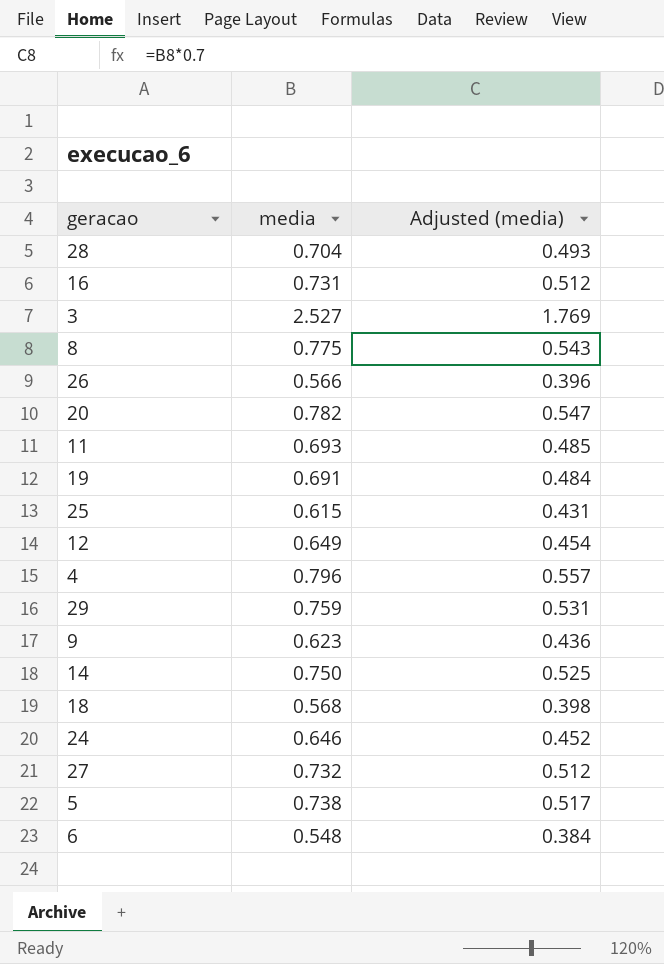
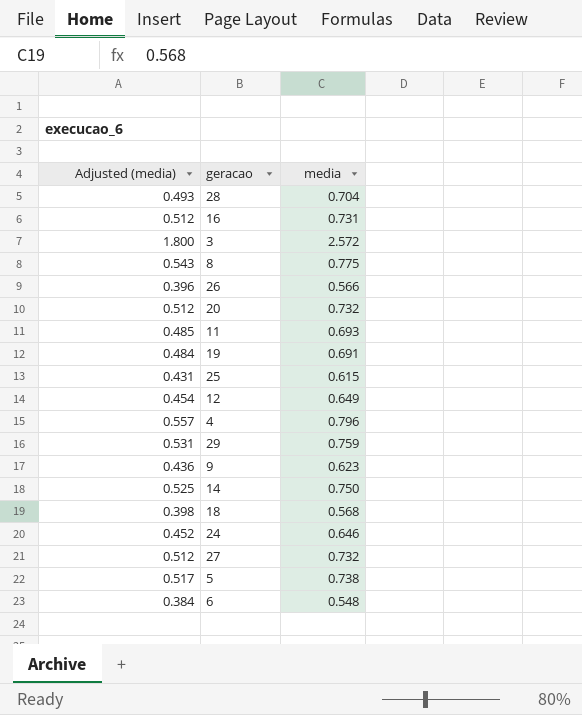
column Adjusted (media) | position: 3 -> 1
3 | Adjusted (media): 1.769 -> 1.800
3 | media: 2.527 -> 2.572
20 | Adjusted (media): 0.547 -> 0.512
20 | media: 0.782 -> 0.732

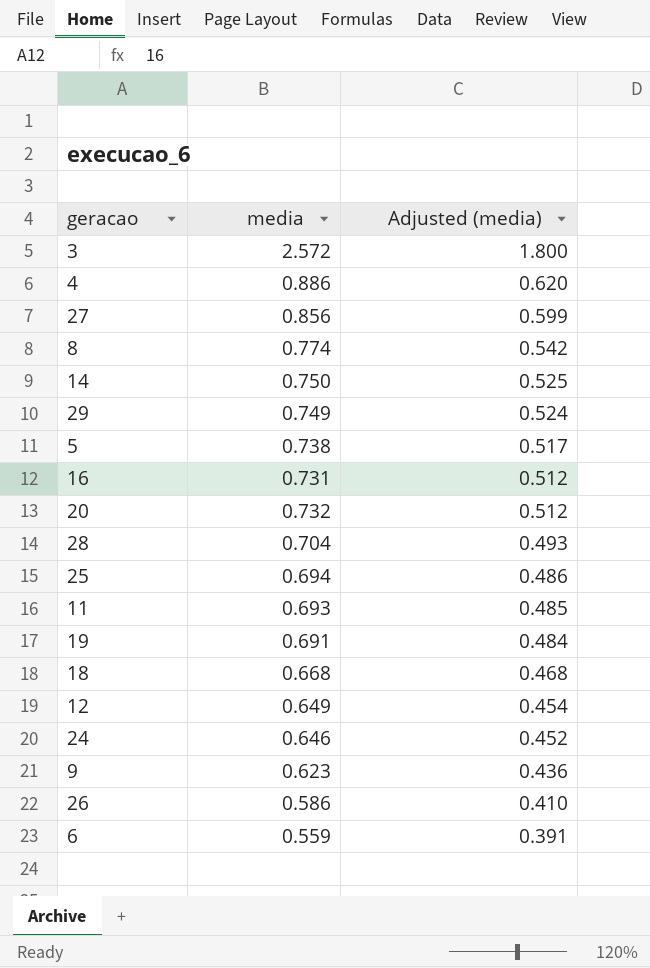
row order: none -> Adjusted (media) descending
column Adjusted (media) | position: 1 -> 3
4 | media: 0.796 -> 0.886
4 | Adjusted (media): 0.557 -> 0.620
27 | media: 0.732 -> 0.856
27 | Adjusted (media): 0.512 -> 0.599
8 | media: 0.775 -> 0.774
8 | Adjusted (media): 0.543 -> 0.542
29 | media: 0.759 -> 0.749
29 | Adjusted (media): 0.531 -> 0.524
25 | media: 0.615 -> 0.694
25 | Adjusted (media): 0.431 -> 0.486
18 | media: 0.568 -> 0.668
18 | Adjusted (media): 0.398 -> 0.468
26 | media: 0.566 -> 0.586
26 | Adjusted (media): 0.396 -> 0.410
6 | media: 0.548 -> 0.559
6 | Adjusted (media): 0.384 -> 0.391

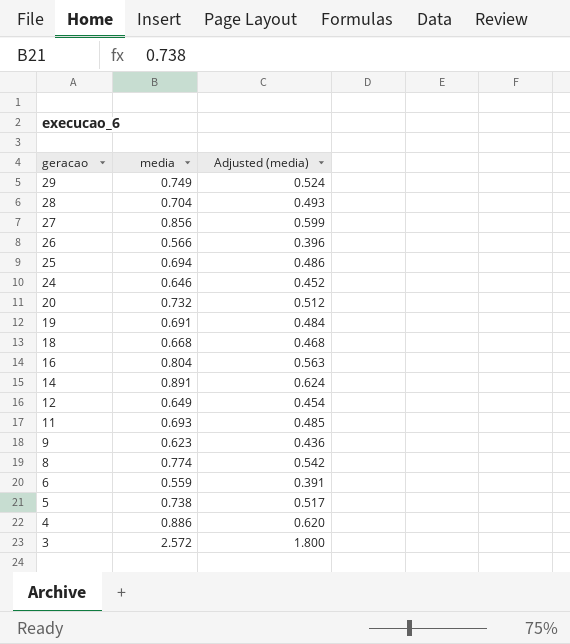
row order: Adjusted (media) descending -> geracao descending
26 | media: 0.586 -> 0.566
26 | Adjusted (media): 0.410 -> 0.396
16 | media: 0.731 -> 0.804
16 | Adjusted (media): 0.512 -> 0.563
14 | media: 0.750 -> 0.891
14 | Adjusted (media): 0.525 -> 0.624

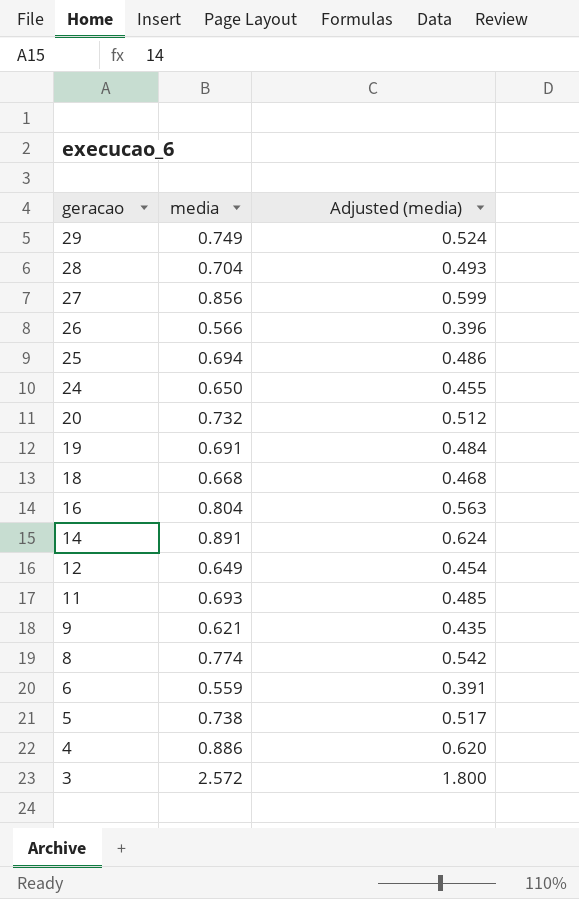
24 | media: 0.646 -> 0.650
24 | Adjusted (media): 0.452 -> 0.455
9 | media: 0.623 -> 0.621
9 | Adjusted (media): 0.436 -> 0.435

